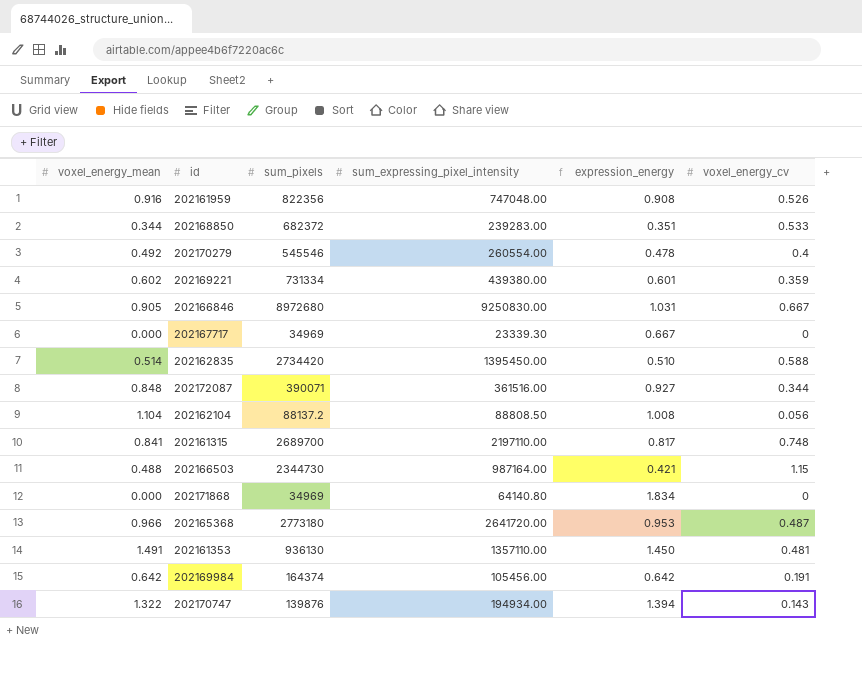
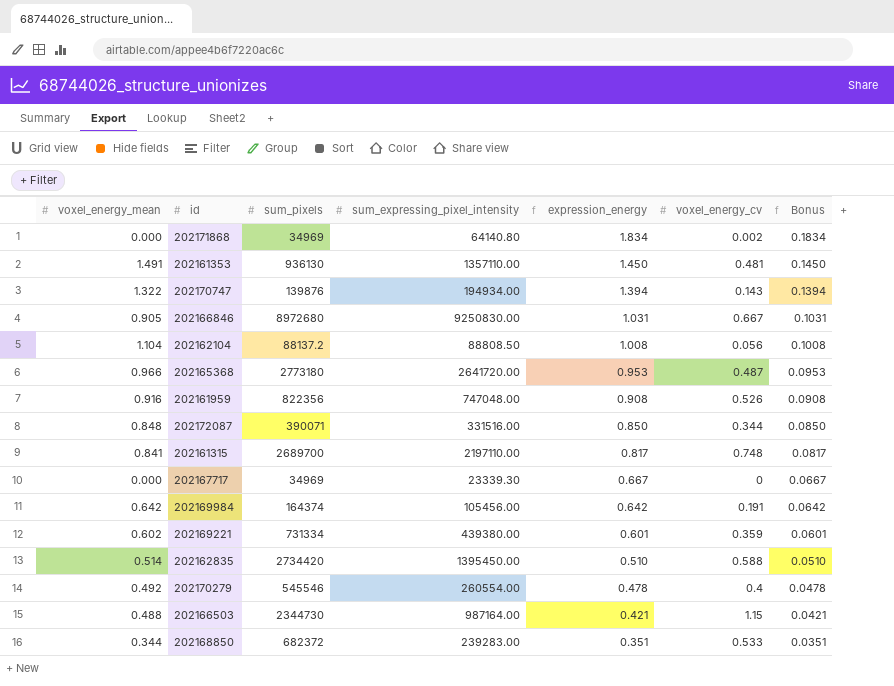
row order: none -> expression_energy descending
column Bonus | formula: none -> [expression_energy] * 0.1
202171868 | voxel_energy_cv: 0 -> 0.002
202172087 | sum_expressing_pixel_intensity: 361516.00 -> 331516.00
202172087 | expression_energy: 0.927 -> 0.850

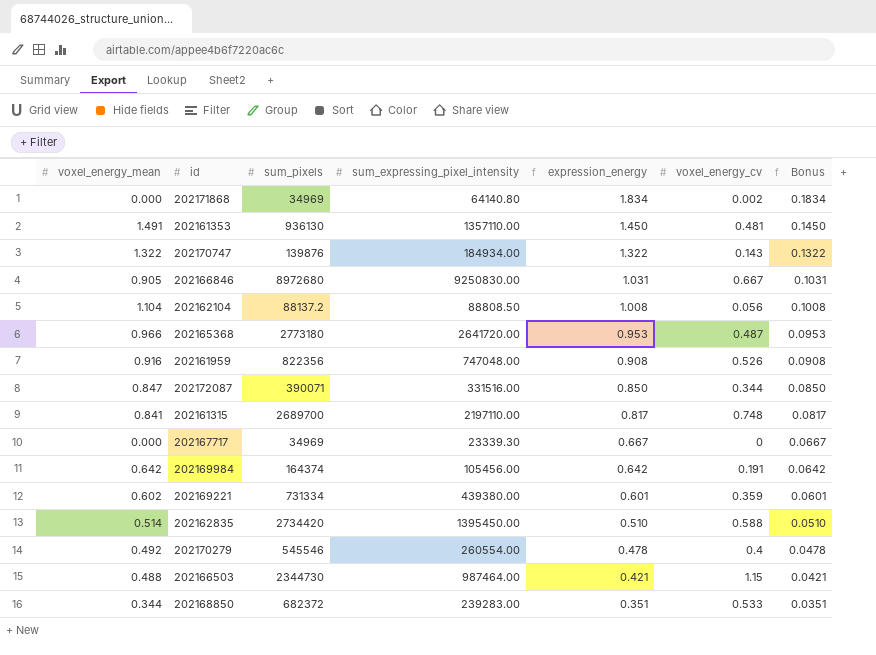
202170747 | sum_expressing_pixel_intensity: 194934.00 -> 184934.00
202170747 | expression_energy: 1.394 -> 1.322
202170747 | Bonus: 0.1394 -> 0.1322
202172087 | voxel_energy_mean: 0.848 -> 0.847
202166503 | sum_expressing_pixel_intensity: 987164.00 -> 987464.00

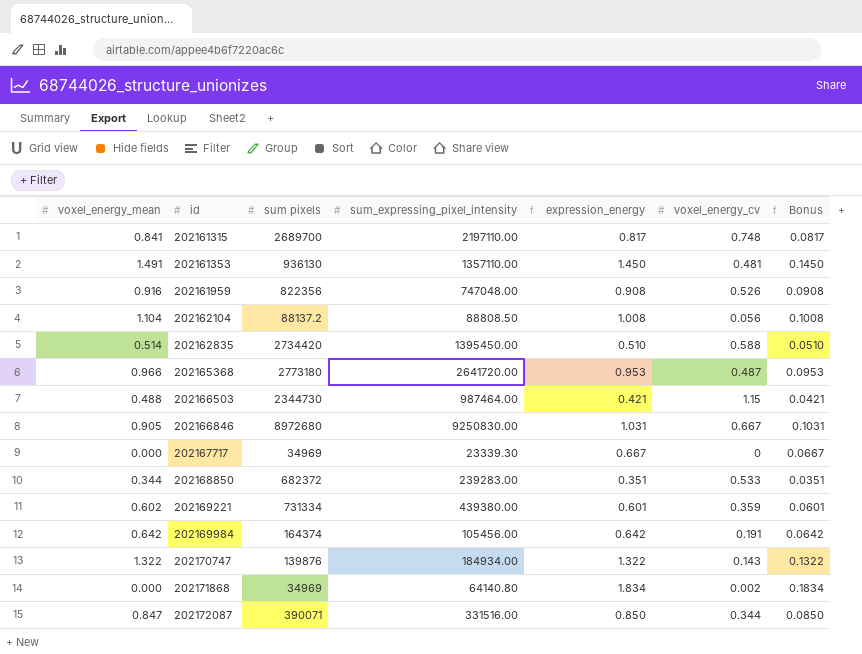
row order: expression_energy descending -> id ascending
column name: sum_pixels -> sum pixels
row 202170279: 0.492 | 545546 | 260554.00 | 0.478 | 0.4 | 0.0478 -> none

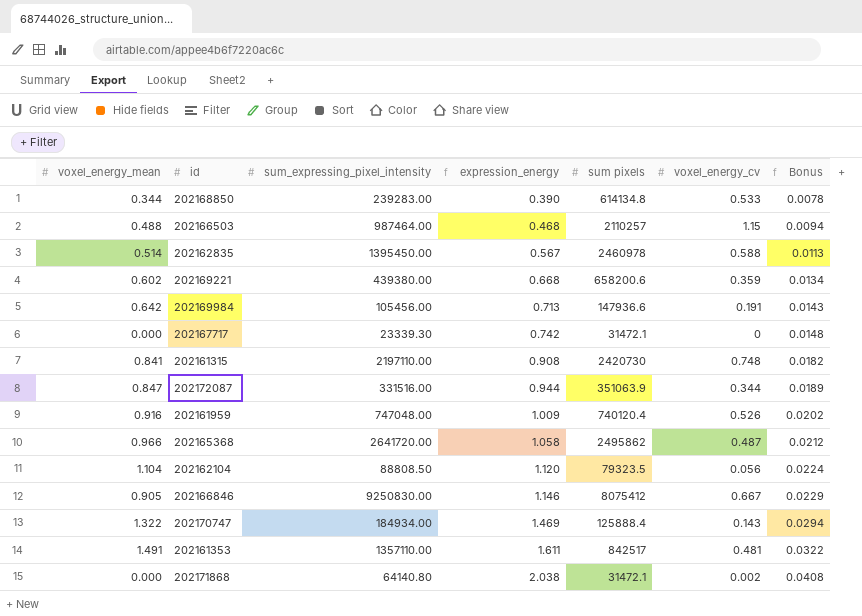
row order: id ascending -> expression_energy ascending
column sum pixels | position: 3 -> 5
column Bonus | formula: [expression_energy] * 0.1 -> [expression_energy] * 0.02
202168850 | expression_energy: 0.351 -> 0.390
202168850 | sum pixels: 682372 -> 614134.8
202166503 | expression_energy: 0.421 -> 0.468
202166503 | sum pixels: 2344730 -> 2110257
202162835 | expression_energy: 0.510 -> 0.567
202162835 | sum pixels: 2734420 -> 2460978
202169221 | expression_energy: 0.601 -> 0.668
202169221 | sum pixels: 731334 -> 658200.6
202169984 | expression_energy: 0.642 -> 0.713
202169984 | sum pixels: 164374 -> 147936.6
202167717 | expression_energy: 0.667 -> 0.742
202167717 | sum pixels: 34969 -> 31472.1
202161315 | expression_energy: 0.817 -> 0.908
202161315 | sum pixels: 2689700 -> 2420730
202172087 | expression_energy: 0.850 -> 0.944
202172087 | sum pixels: 390071 -> 351063.9
202161959 | expression_energy: 0.908 -> 1.009
202161959 | sum pixels: 822356 -> 740120.4
202165368 | expression_energy: 0.953 -> 1.058
202165368 | sum pixels: 2773180 -> 2495862
202162104 | expression_energy: 1.008 -> 1.120
202162104 | sum pixels: 88137.2 -> 79323.5
202166846 | expression_energy: 1.031 -> 1.146
202166846 | sum pixels: 8972680 -> 8075412
202170747 | expression_energy: 1.322 -> 1.469
202170747 | sum pixels: 139876 -> 125888.4
202161353 | expression_energy: 1.450 -> 1.611
202161353 | sum pixels: 936130 -> 842517
202171868 | expression_energy: 1.834 -> 2.038
202171868 | sum pixels: 34969 -> 31472.1

